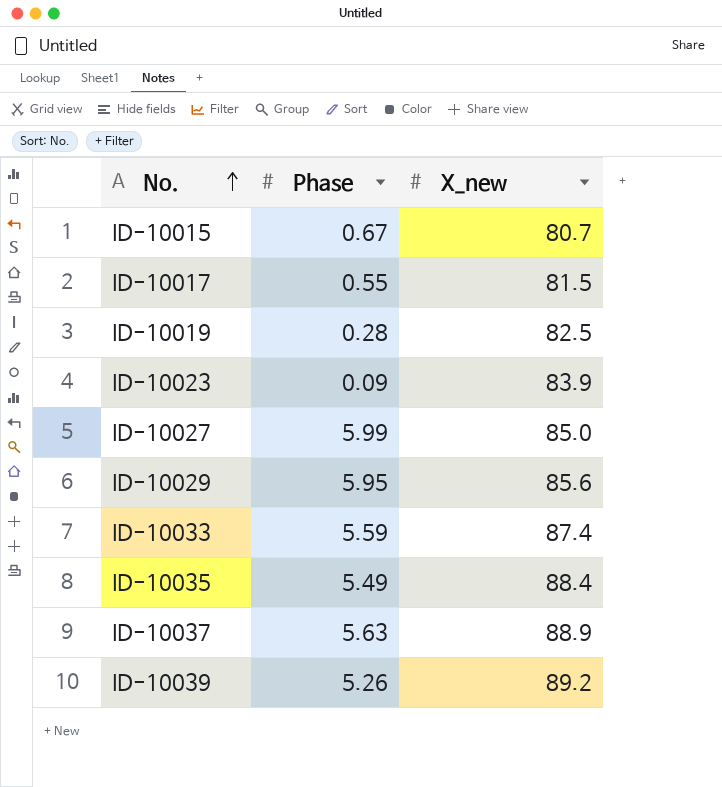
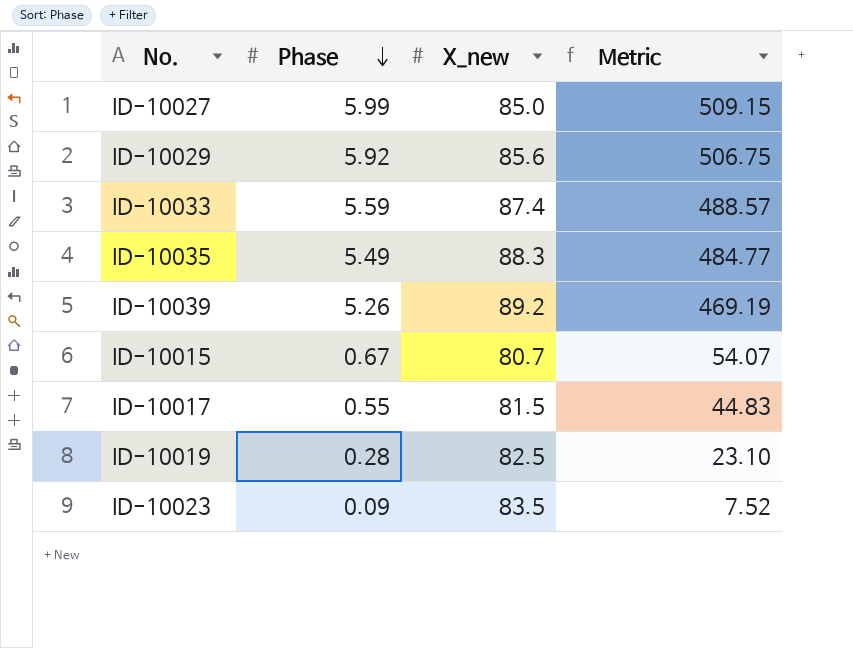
row order: No. ascending -> Phase descending
column Metric | formula: none -> [Phase] * [X_new]
row ID-10037: 5.63 | 88.9 -> none
ID-10029 | Phase: 5.95 -> 5.92
ID-10035 | X_new: 88.4 -> 88.3
ID-10023 | X_new: 83.9 -> 83.5

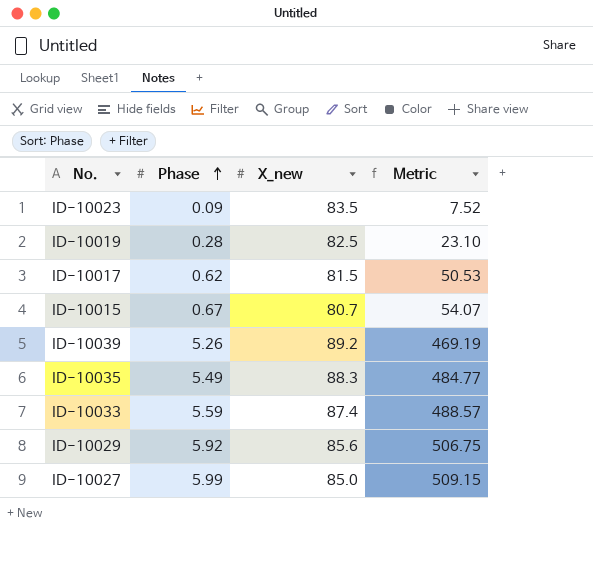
row order: Phase descending -> Phase ascending
ID-10017 | Phase: 0.55 -> 0.62
ID-10017 | Metric: 44.83 -> 50.53

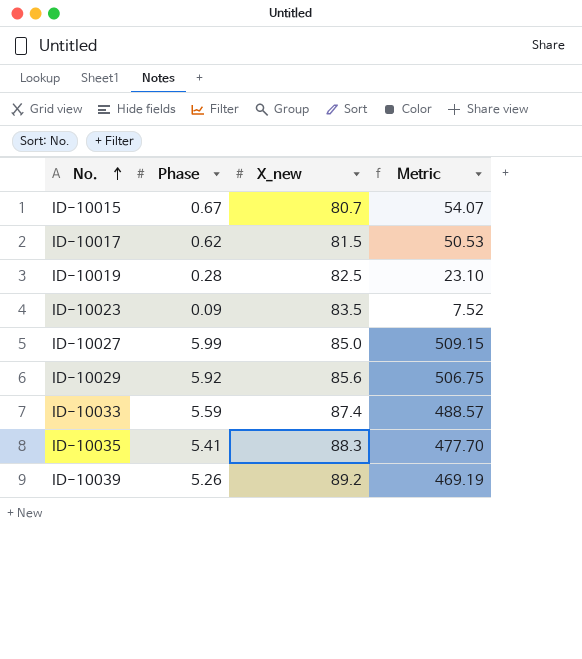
row order: Phase ascending -> No. ascending
ID-10035 | Phase: 5.49 -> 5.41
ID-10035 | Metric: 484.77 -> 477.70

